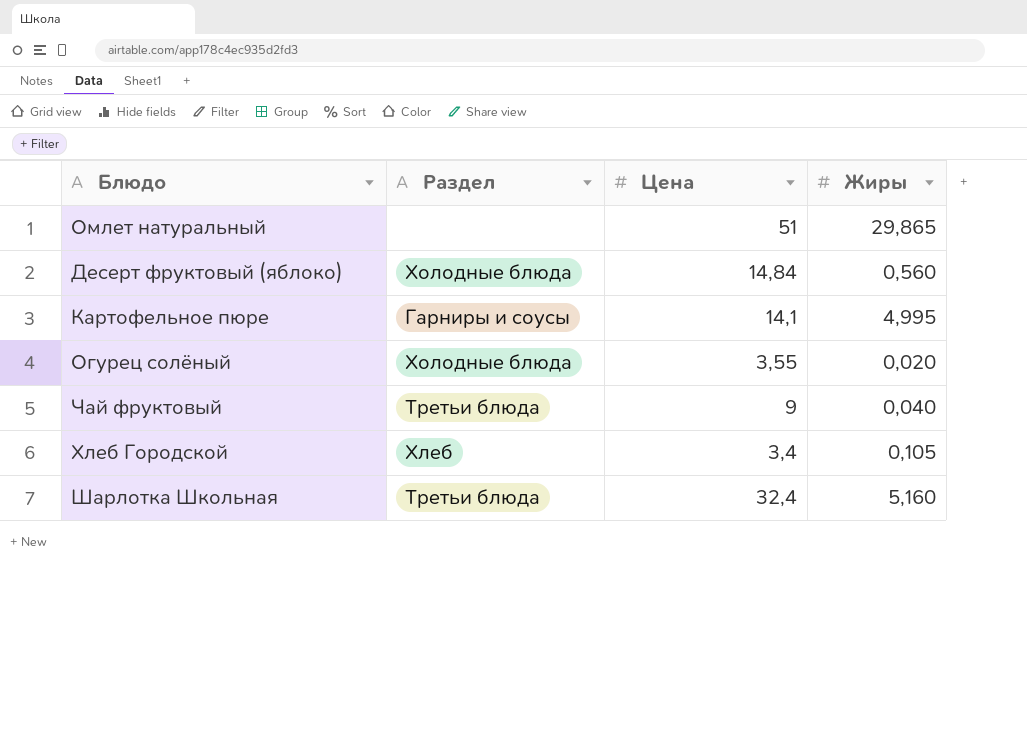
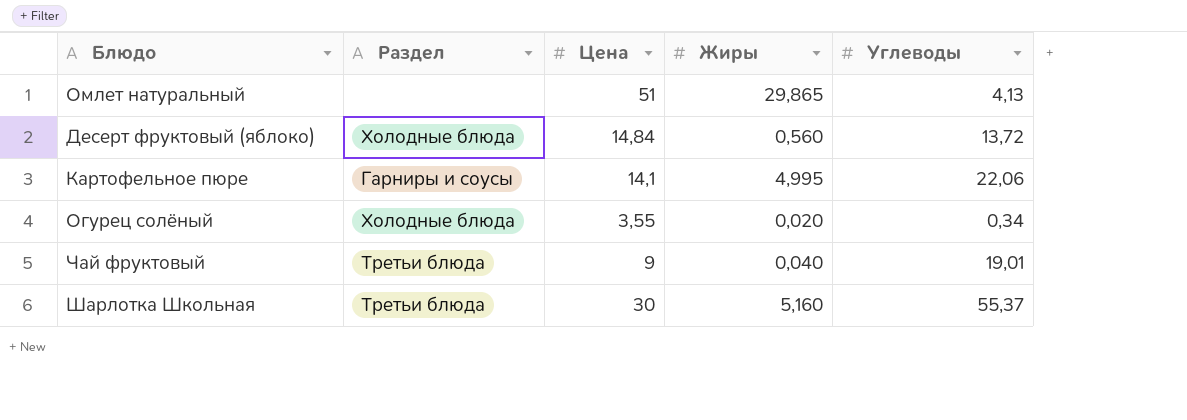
column Углеводы | position: none -> 5
row Хлеб Городской: Хлеб | 3,4 | 0,105 -> none
Шарлотка Школьная | Цена: 32,4 -> 30

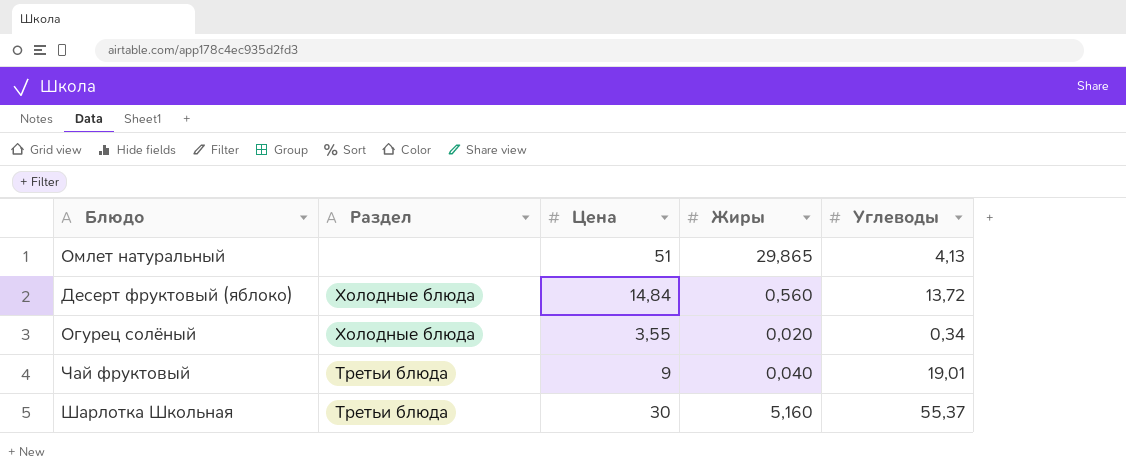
row Картофельное пюре: Гарниры и соусы | 14,1 | 4,995 | 22,06 -> none

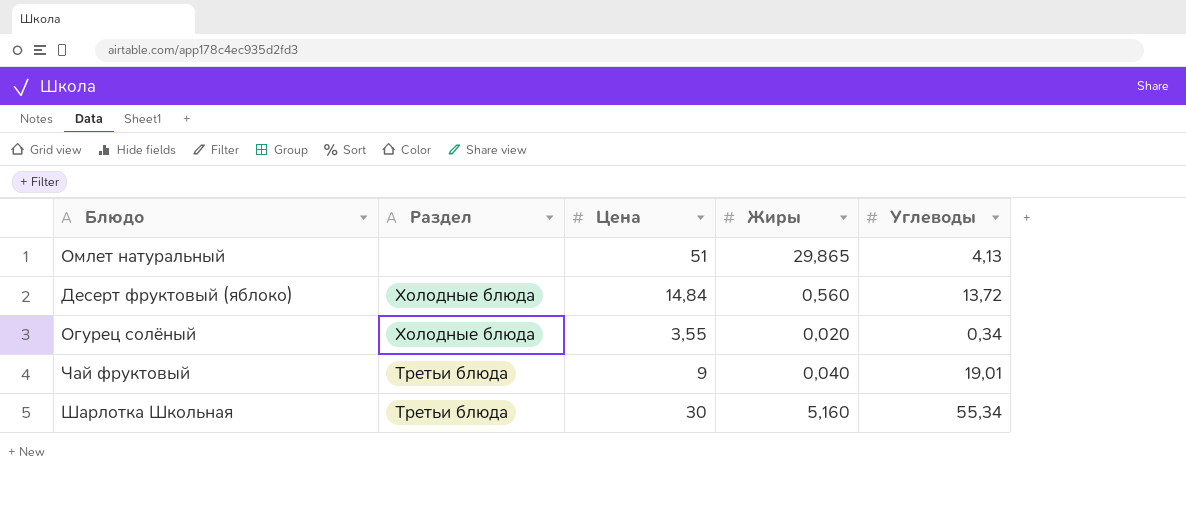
Шарлотка Школьная | Углеводы: 55,37 -> 55,34

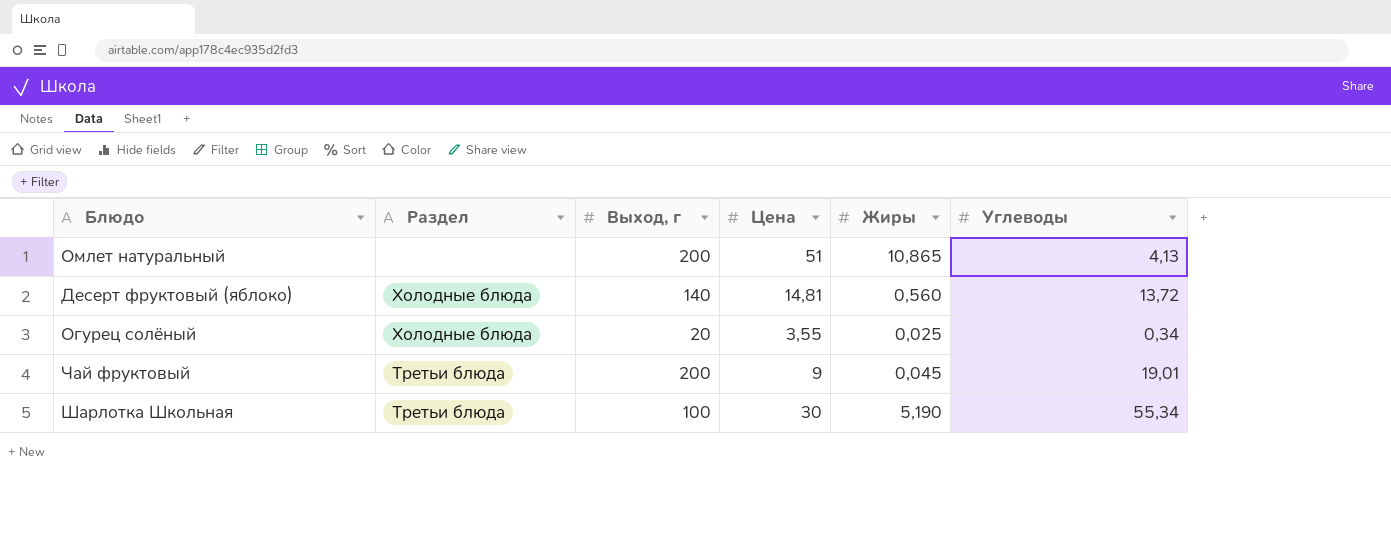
column Выход, г | position: none -> 3
Омлет натуральный | Жиры: 29,865 -> 10,865
Десерт фруктовый (яблоко) | Цена: 14,84 -> 14,81
Огурец солёный | Жиры: 0,020 -> 0,025
Чай фруктовый | Жиры: 0,040 -> 0,045
Шарлотка Школьная | Жиры: 5,160 -> 5,190

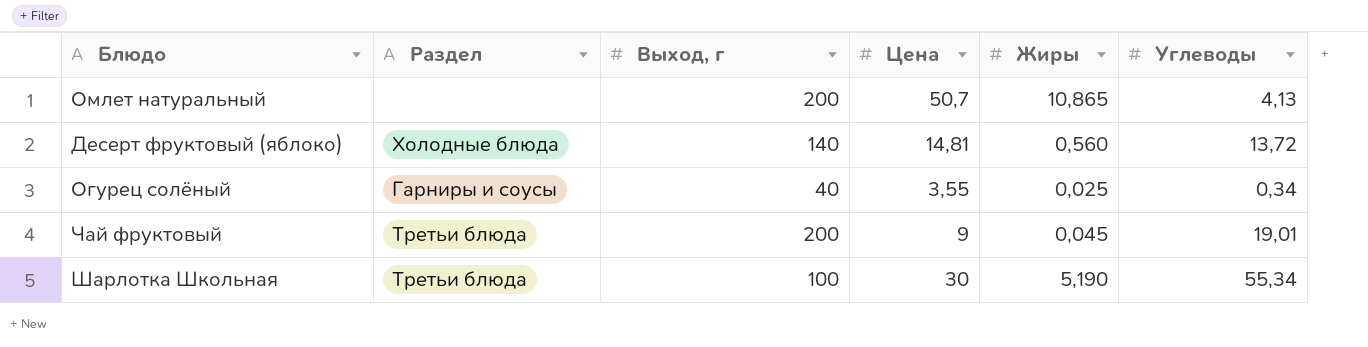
Омлет натуральный | Цена: 51 -> 50,7
Огурец солёный | Раздел: Холодные блюда -> Гарниры и соусы
Огурец солёный | Выход, г: 20 -> 40

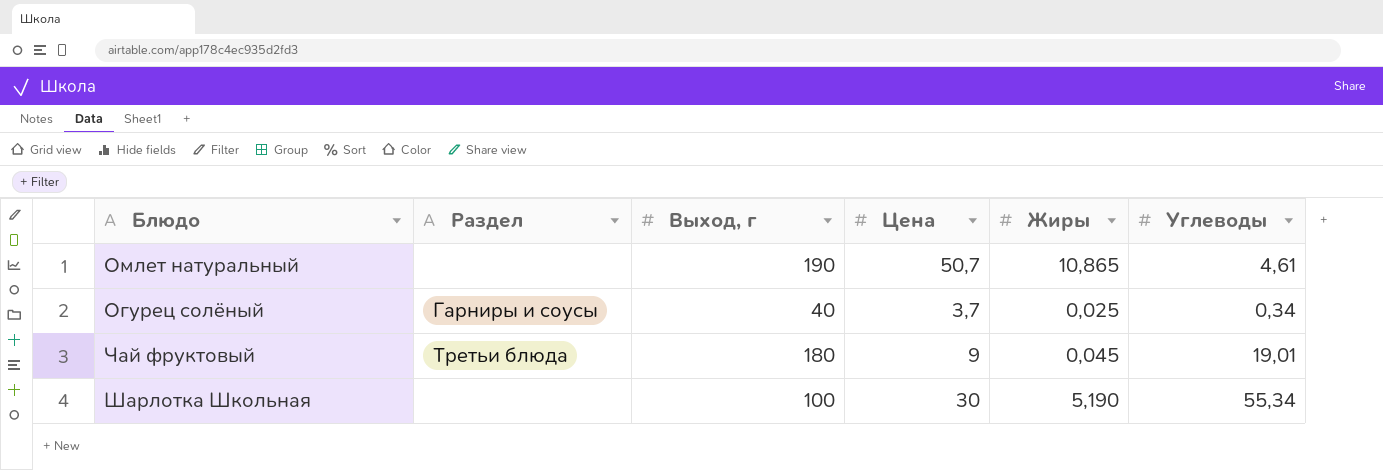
row Десерт фруктовый (яблоко): Холодные блюда | 140 | 14,81 | 0,560 | 13,72 -> none
Омлет натуральный | Выход, г: 200 -> 190
Омлет натуральный | Углеводы: 4,13 -> 4,61
Огурец солёный | Цена: 3,55 -> 3,7
Чай фруктовый | Выход, г: 200 -> 180
Шарлотка Школьная | Раздел: Третьи блюда -> none

